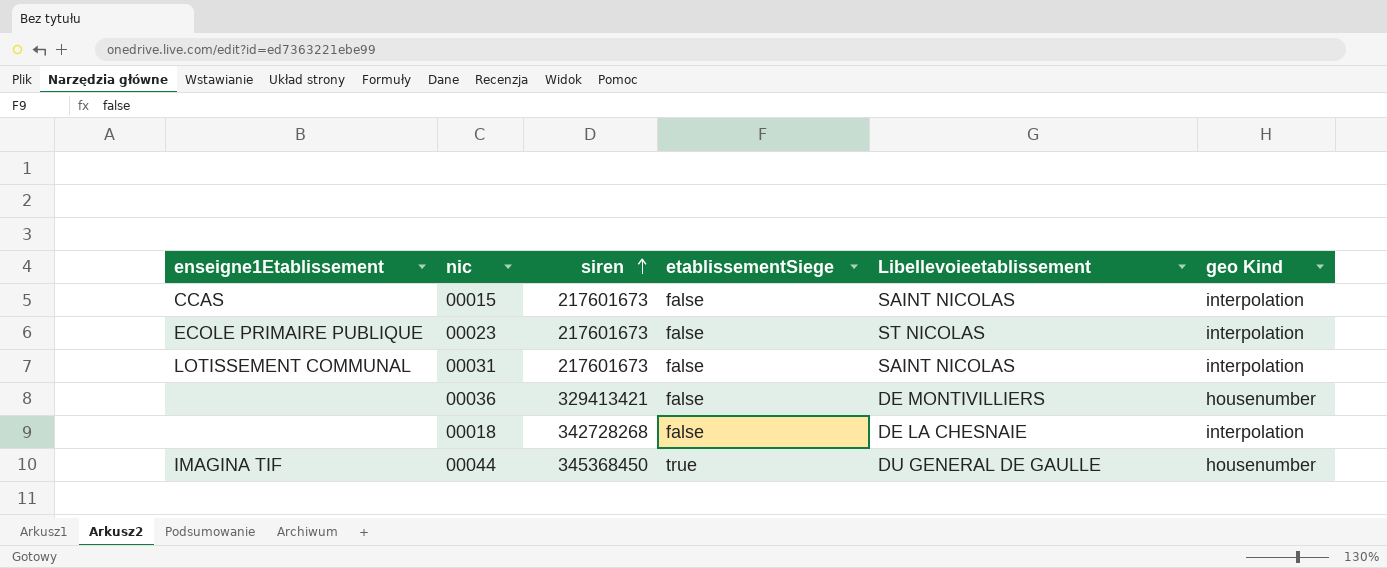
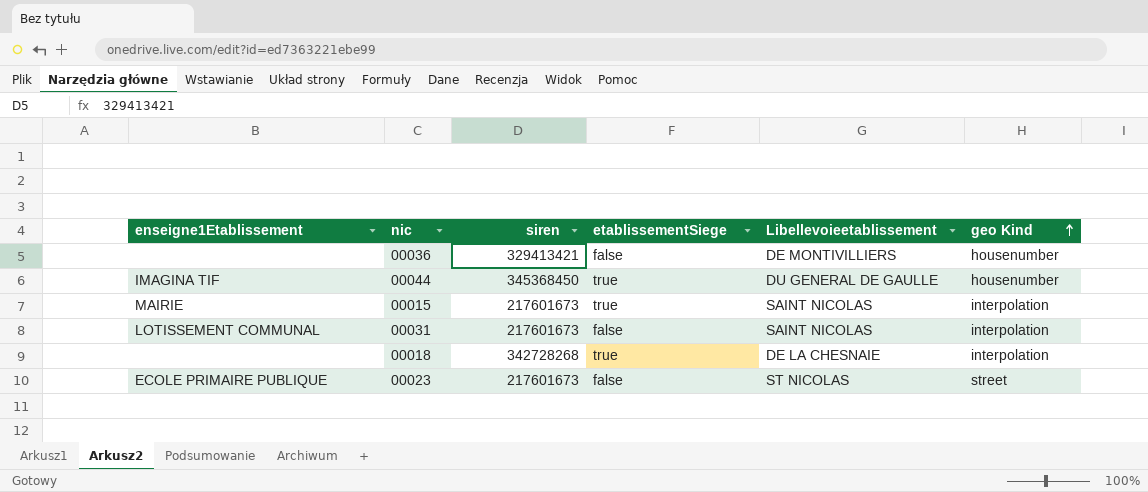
row order: siren ascending -> geo Kind ascending
00015 | enseigne1Etablissement: CCAS -> MAIRIE
00015 | etablissementSiege: false -> true
00018 | etablissementSiege: false -> true
00023 | geo Kind: interpolation -> street

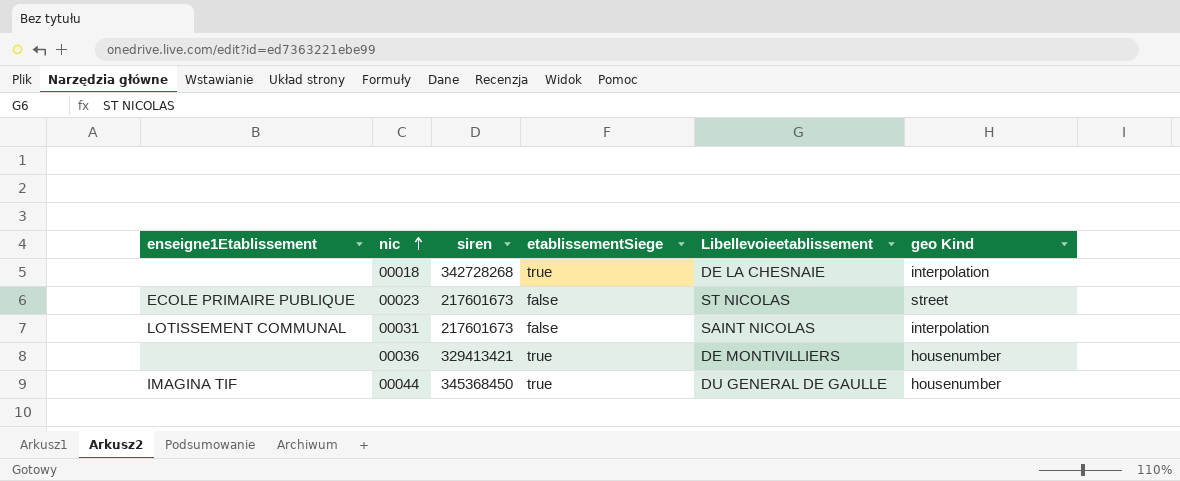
row order: geo Kind ascending -> nic ascending
row 00015: MAIRIE | 217601673 | true | SAINT NICOLAS | interpolation -> none
00036 | etablissementSiege: false -> true

